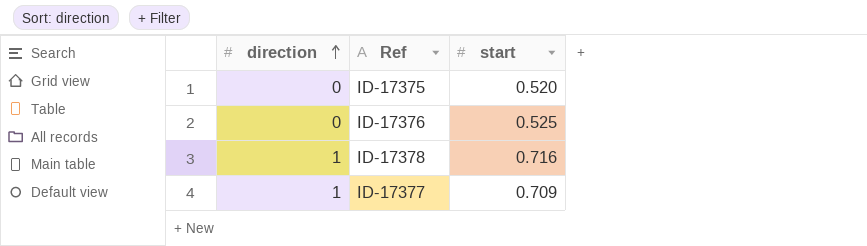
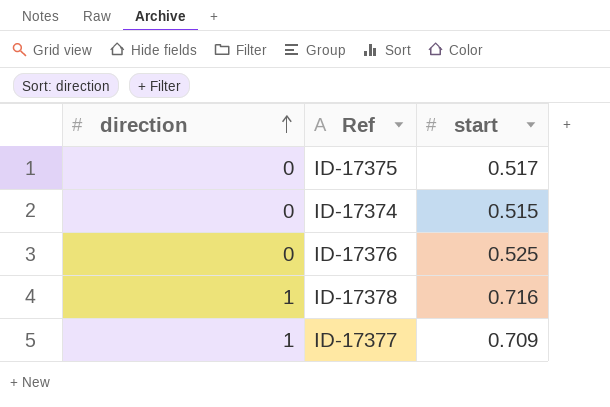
ID-17375 | start: 0.520 -> 0.517
row ID-17374: none -> 0 | 0.515

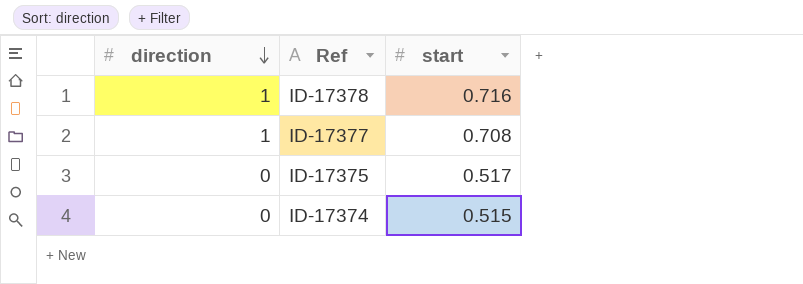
row order: direction ascending -> direction descending
row ID-17376: 0 | 0.525 -> none
ID-17377 | start: 0.709 -> 0.708

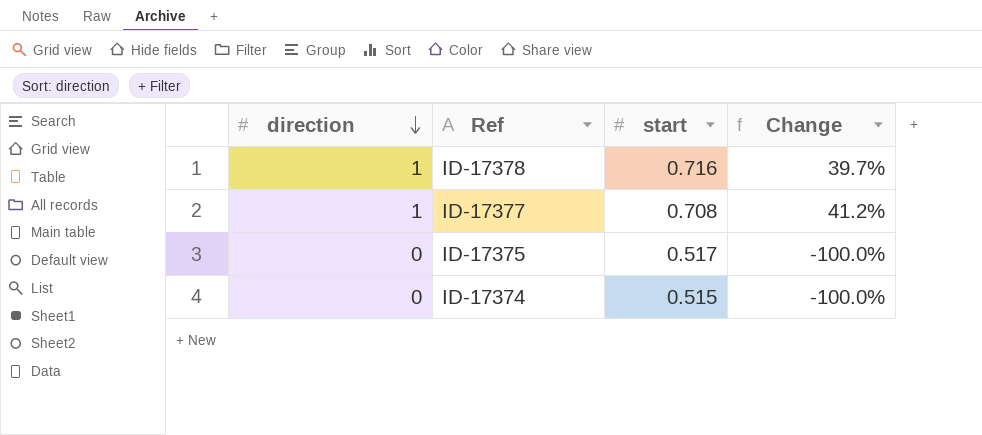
column Change | formula: none -> ([direction] - [start]) / [start]

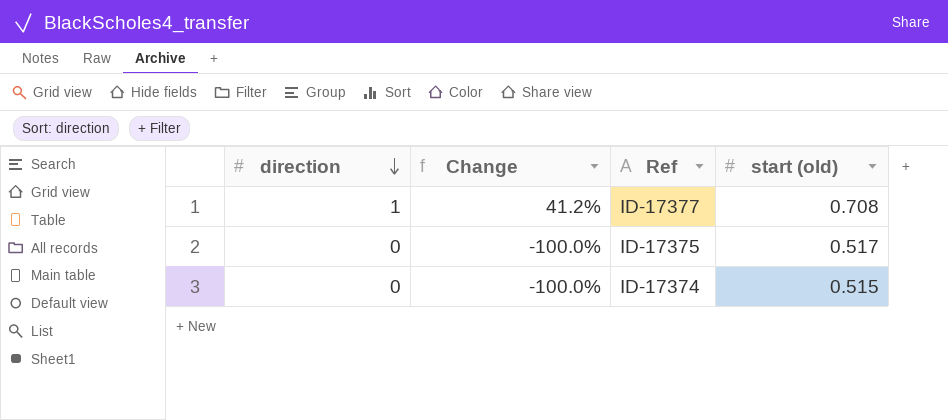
column Change | position: 4 -> 2
column name: start -> start (old)
row ID-17378: 1 | 0.716 | 39.7% -> none

